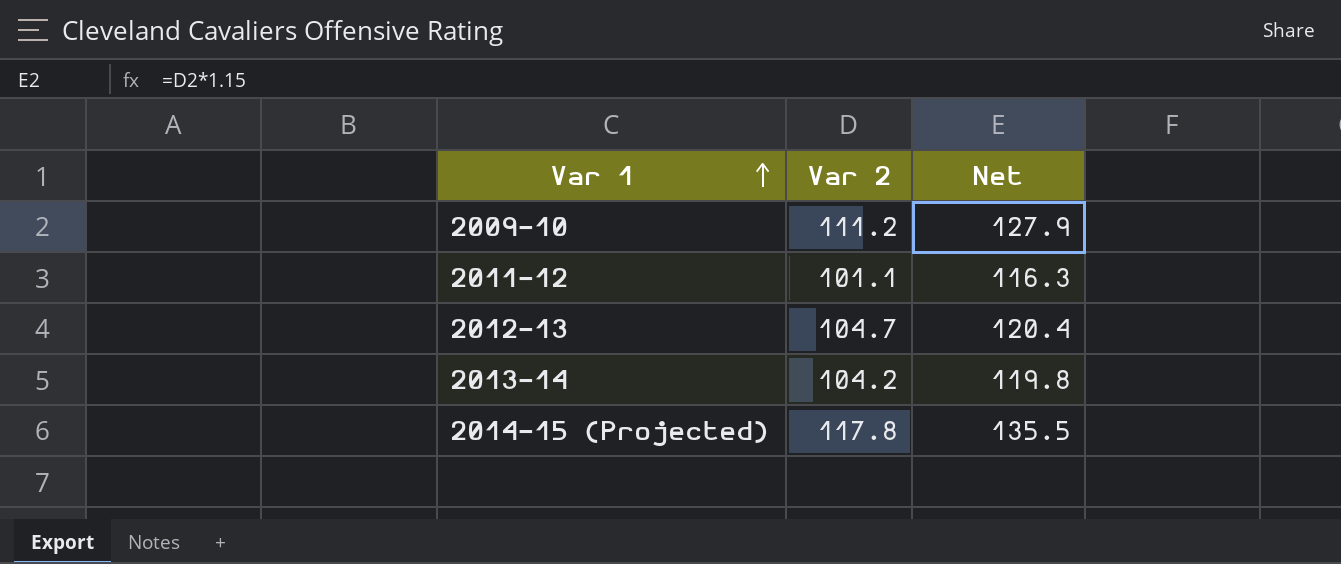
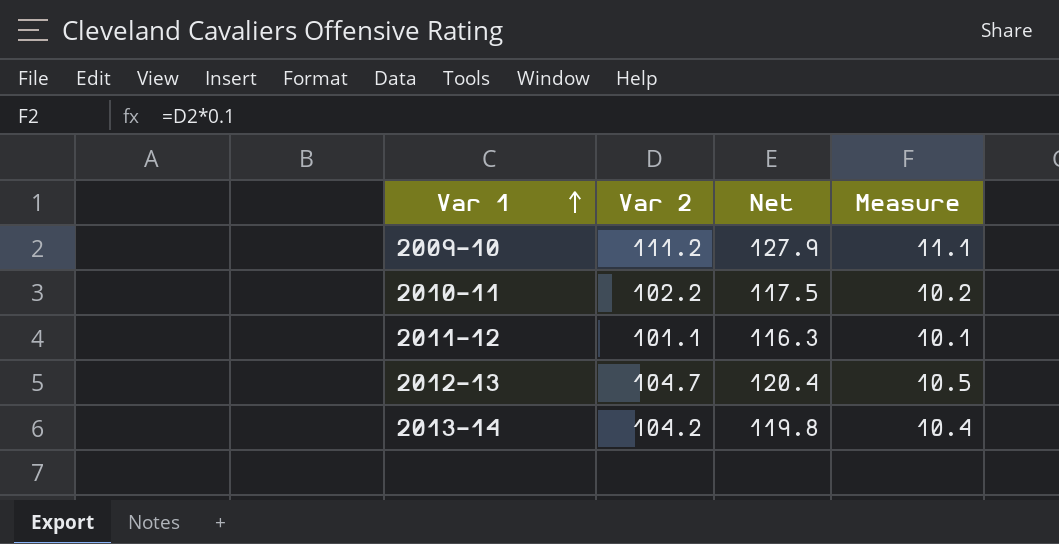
column Measure | formula: none -> [Var 2] * 0.1
row 2014-15 (Projected): 117.8 | 135.5 -> none
row 2010-11: none -> 102.2 | 117.5 | 10.2

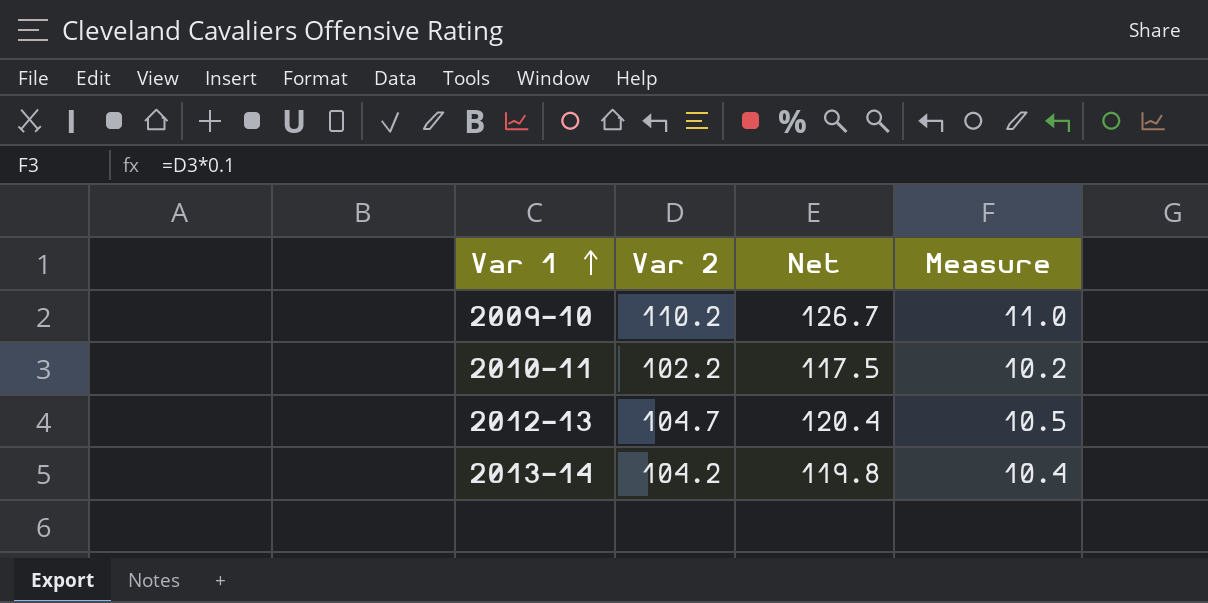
row 2011-12: 101.1 | 116.3 | 10.1 -> none
2009-10 | Var 2: 111.2 -> 110.2
2009-10 | Net: 127.9 -> 126.7
2009-10 | Measure: 11.1 -> 11.0

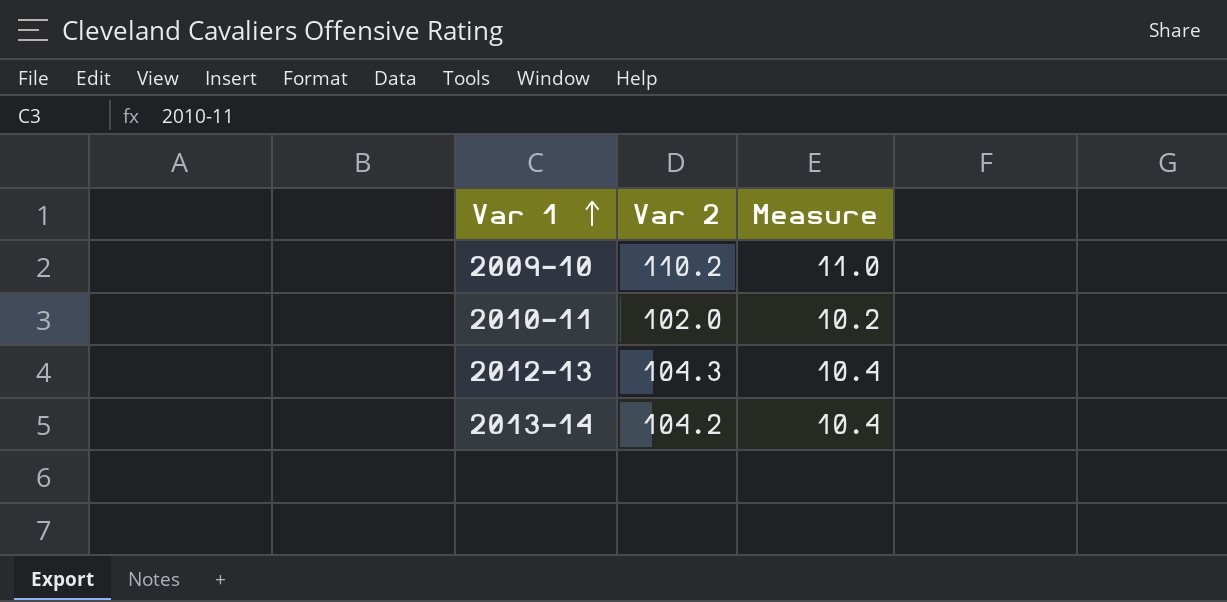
column Net | formula: [Var 2] * 1.15 -> none
2010-11 | Var 2: 102.2 -> 102.0
2012-13 | Var 2: 104.7 -> 104.3
2012-13 | Measure: 10.5 -> 10.4

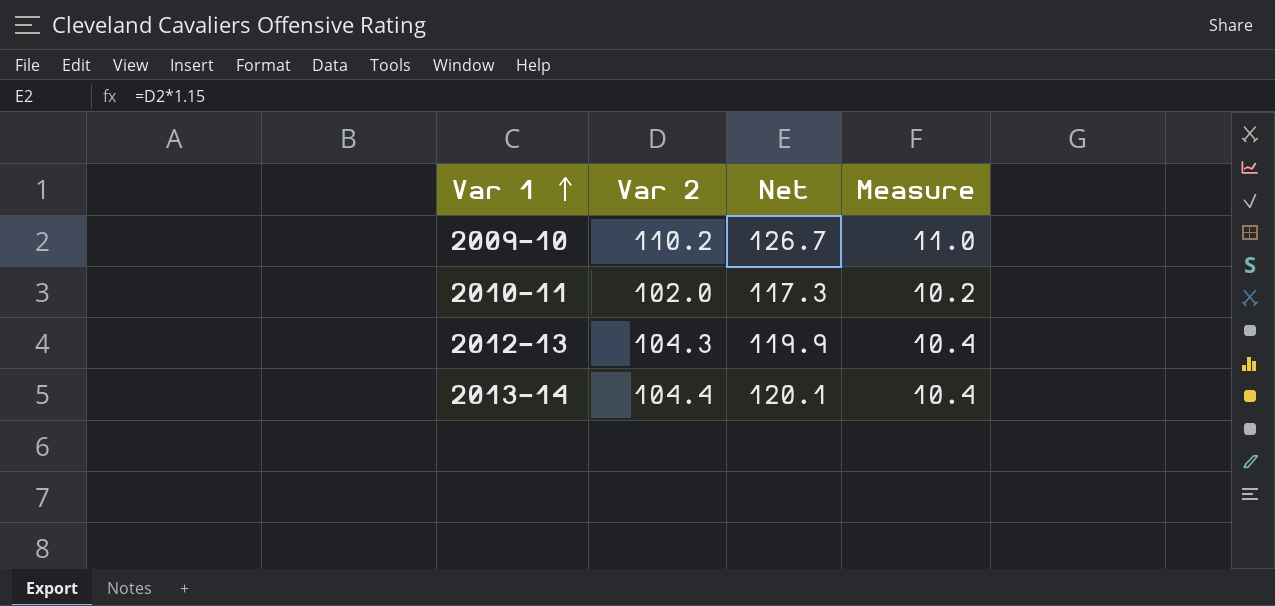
column Net | formula: none -> [Var 2] * 1.15
2013-14 | Var 2: 104.2 -> 104.4

